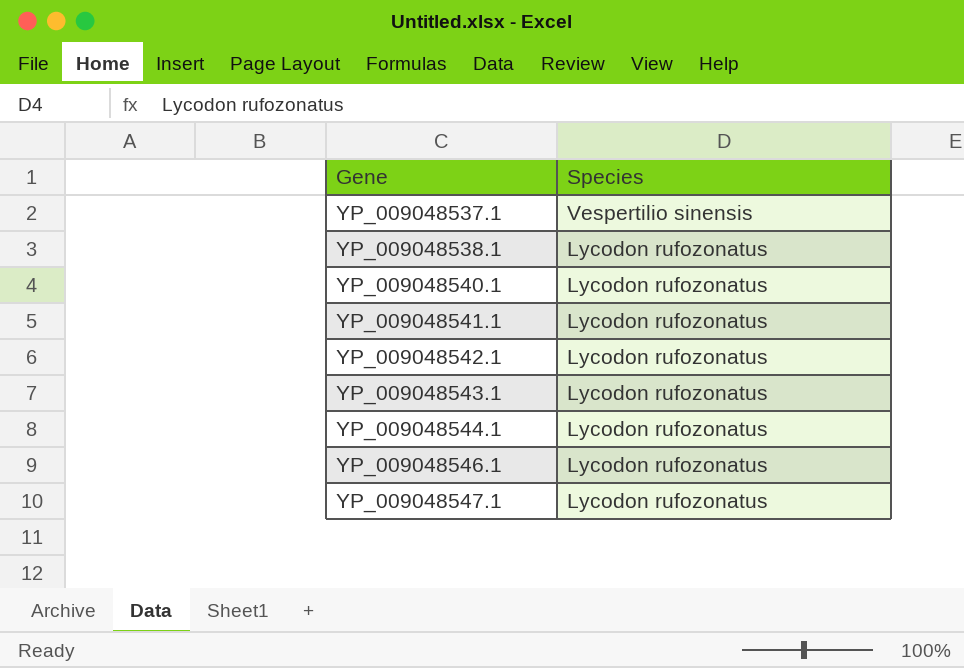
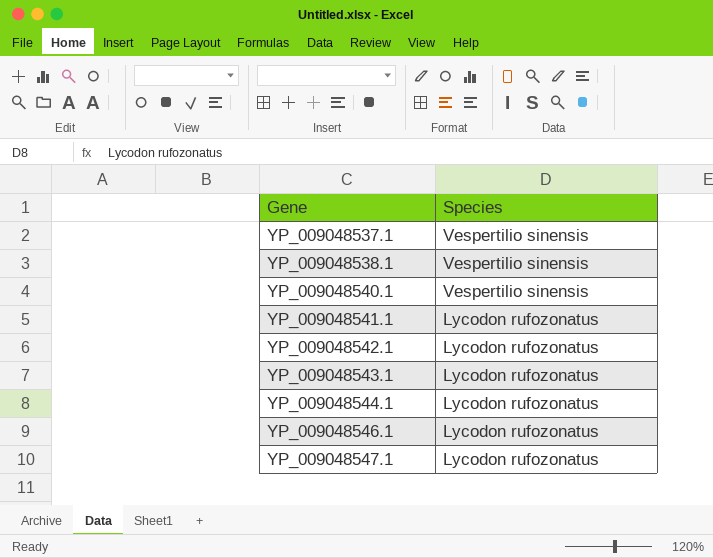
YP_009048538.1 | Species: Lycodon rufozonatus -> Vespertilio sinensis
YP_009048540.1 | Species: Lycodon rufozonatus -> Vespertilio sinensis

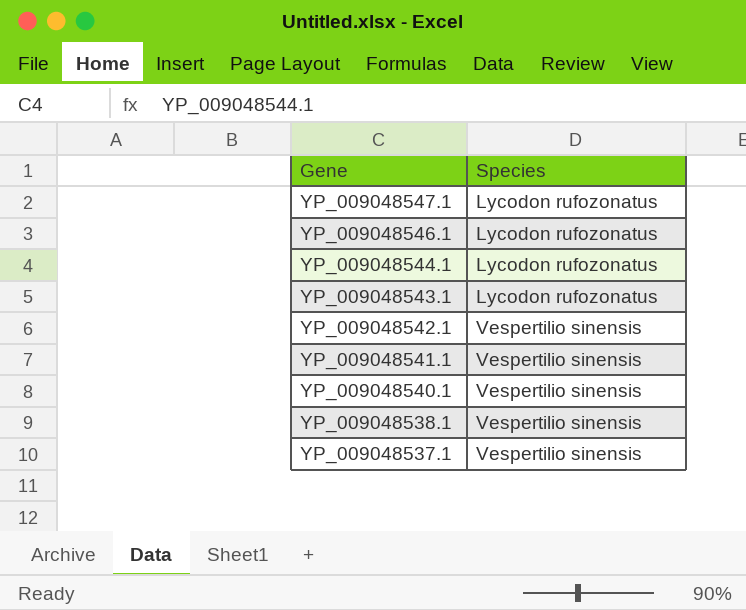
row order: Gene ascending -> Gene descending
YP_009048542.1 | Species: Lycodon rufozonatus -> Vespertilio sinensis
YP_009048541.1 | Species: Lycodon rufozonatus -> Vespertilio sinensis

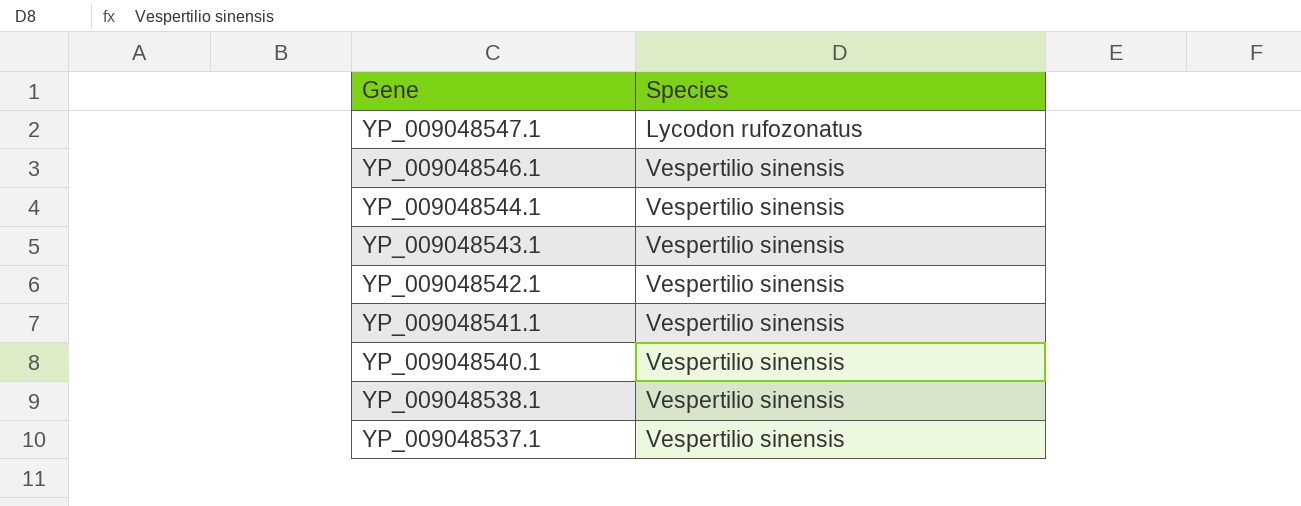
YP_009048546.1 | Species: Lycodon rufozonatus -> Vespertilio sinensis
YP_009048544.1 | Species: Lycodon rufozonatus -> Vespertilio sinensis
YP_009048543.1 | Species: Lycodon rufozonatus -> Vespertilio sinensis

